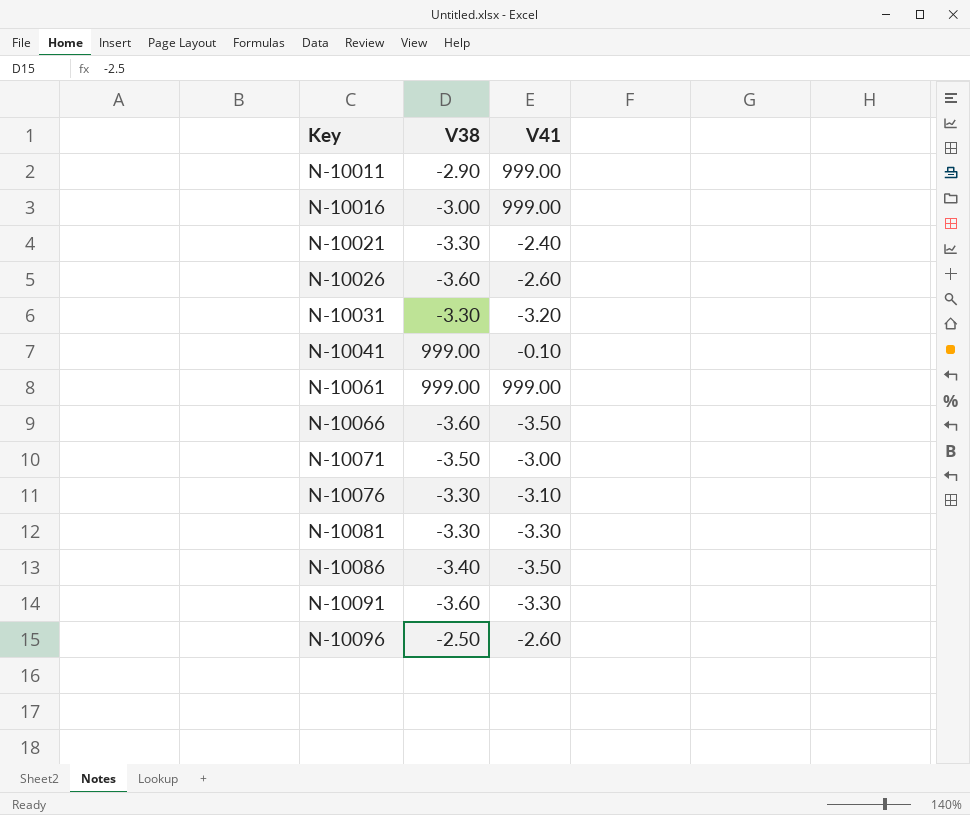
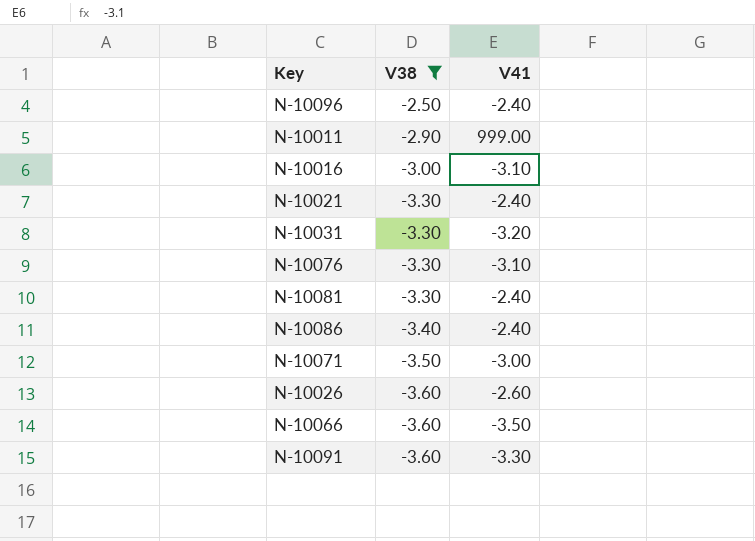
filter: none -> V38 != 999.00
row order: Key ascending -> V38 descending
N-10096 | V41: -2.60 -> -2.40
N-10016 | V41: 999.00 -> -3.10
N-10081 | V41: -3.30 -> -2.40
N-10086 | V41: -3.50 -> -2.40

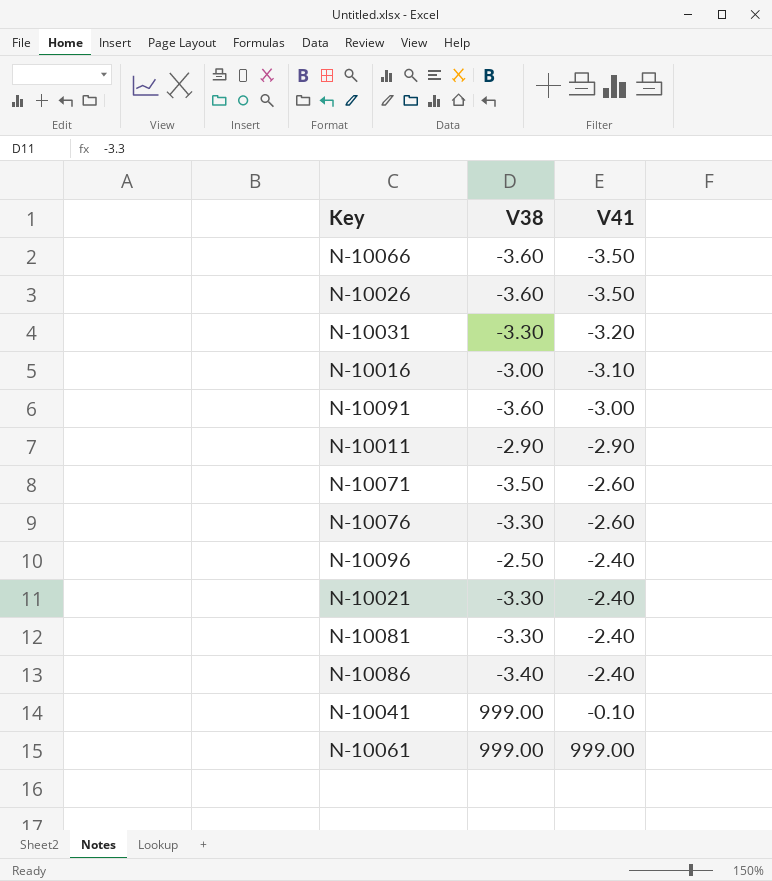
filter: V38 != 999.00 -> none
row order: V38 descending -> V41 ascending
N-10026 | V41: -2.60 -> -3.50
N-10091 | V41: -3.30 -> -3.00
N-10011 | V41: 999.00 -> -2.90
N-10071 | V41: -3.00 -> -2.60
N-10076 | V41: -3.10 -> -2.60

